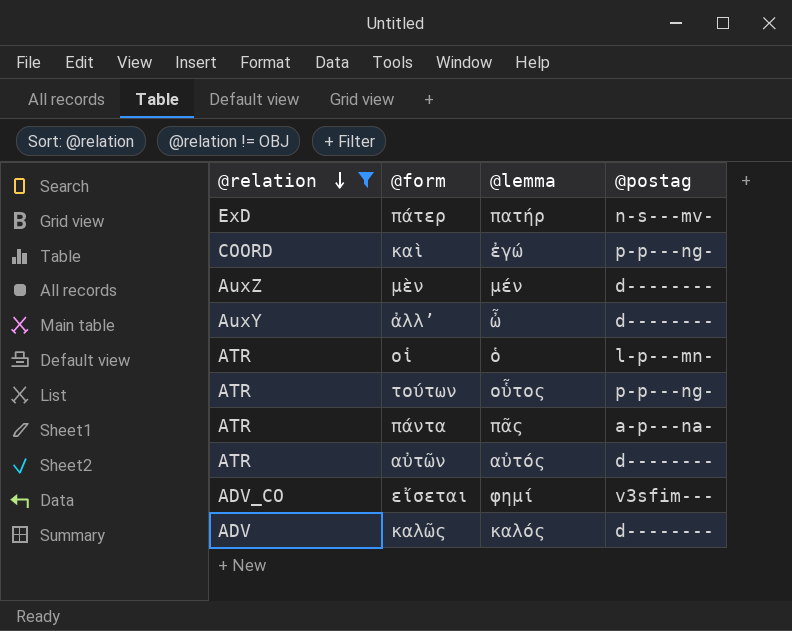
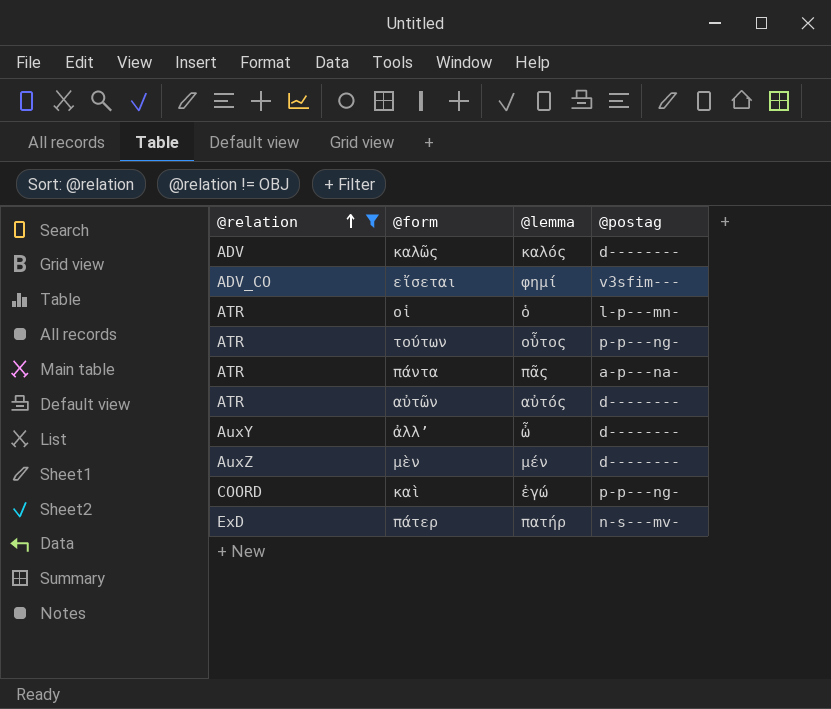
row order: @relation descending -> @relation ascending

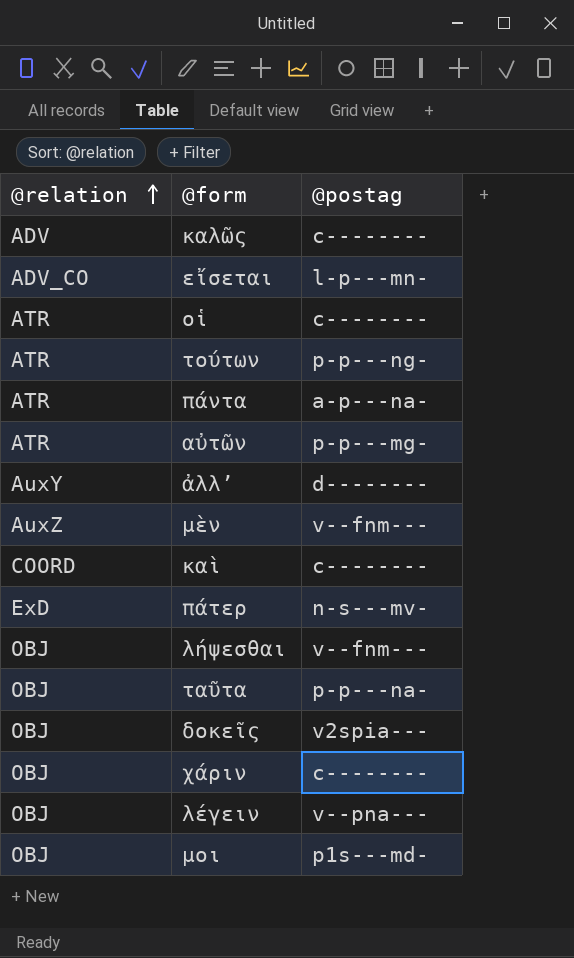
filter: @relation != OBJ -> none
column @lemma | position: 3 -> none
καλῶς | @postag: d-------- -> c--------
εἴσεται | @postag: v3sfim--- -> l-p---mn-
οἱ | @postag: l-p---mn- -> c--------
αὐτῶν | @postag: d-------- -> p-p---mg-
μὲν | @postag: d-------- -> v--fnm---
καὶ | @postag: p-p---ng- -> c--------

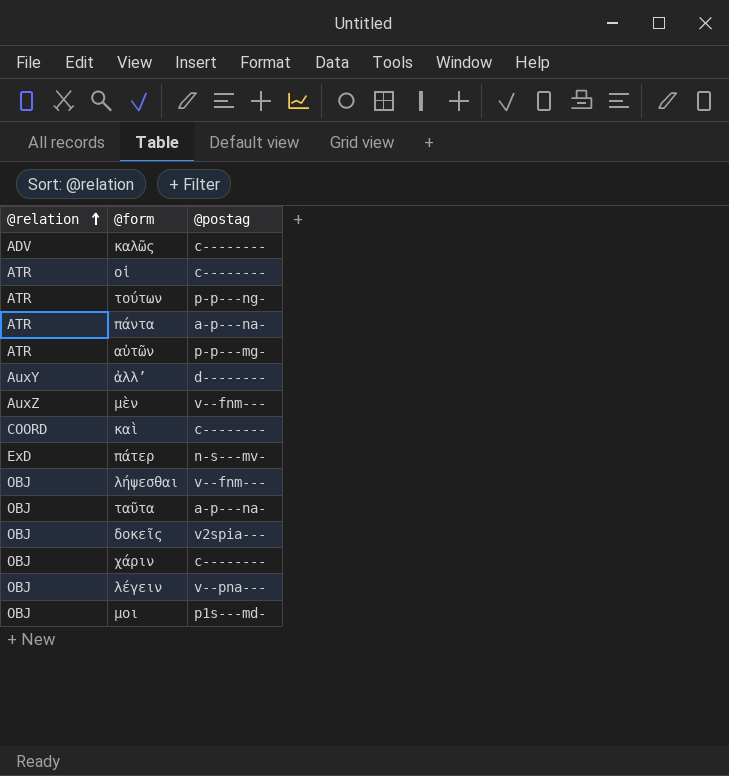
row εἴσεται: ADV_CO | l-p---mn- -> none
ταῦτα | @postag: p-p---na- -> a-p---na-

